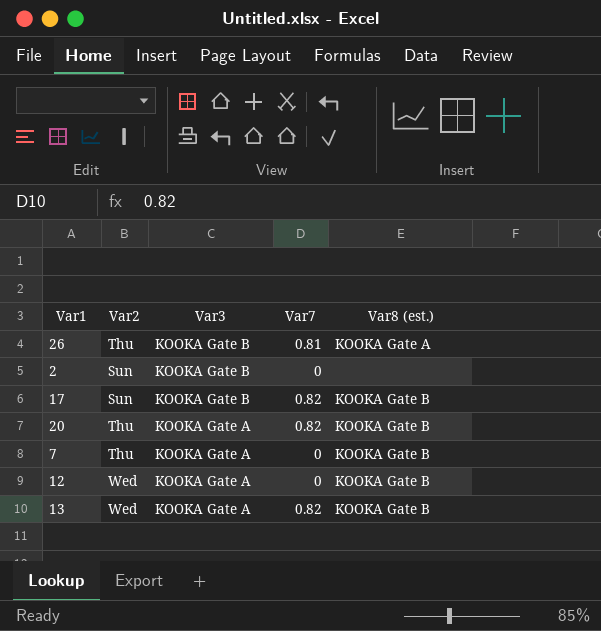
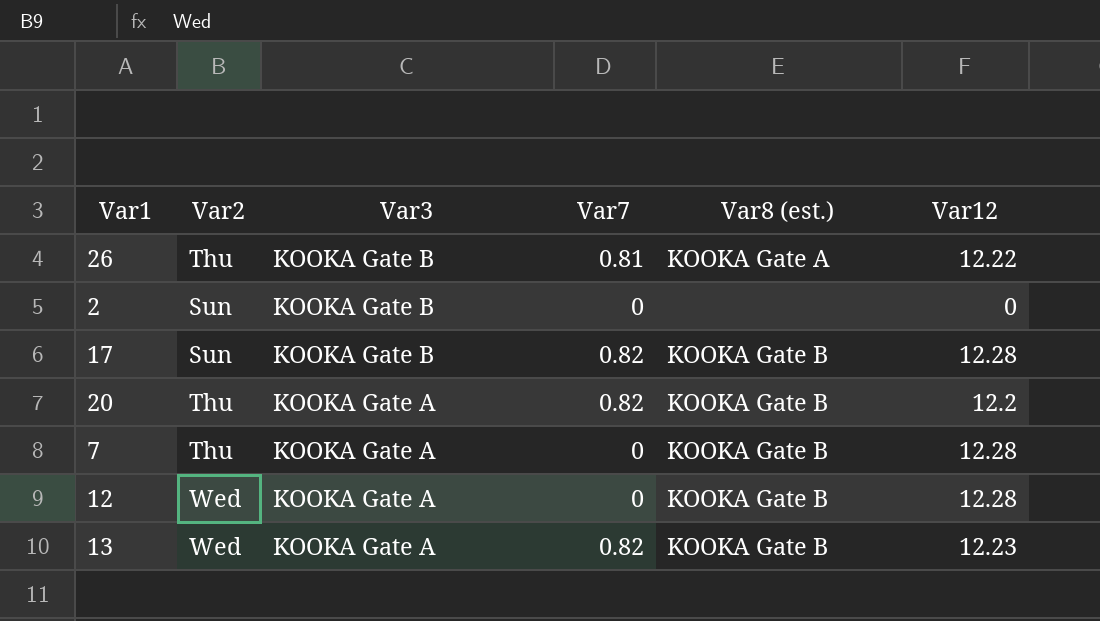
column Var12 | position: none -> 6

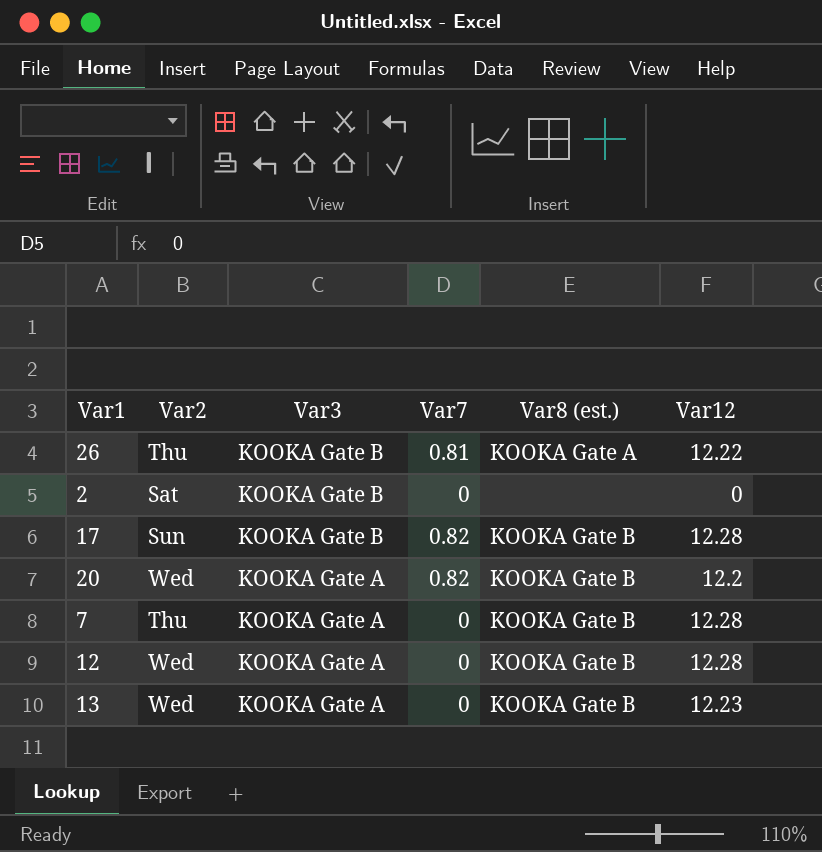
2 | Var2: Sun -> Sat
20 | Var2: Thu -> Wed
13 | Var7: 0.82 -> 0

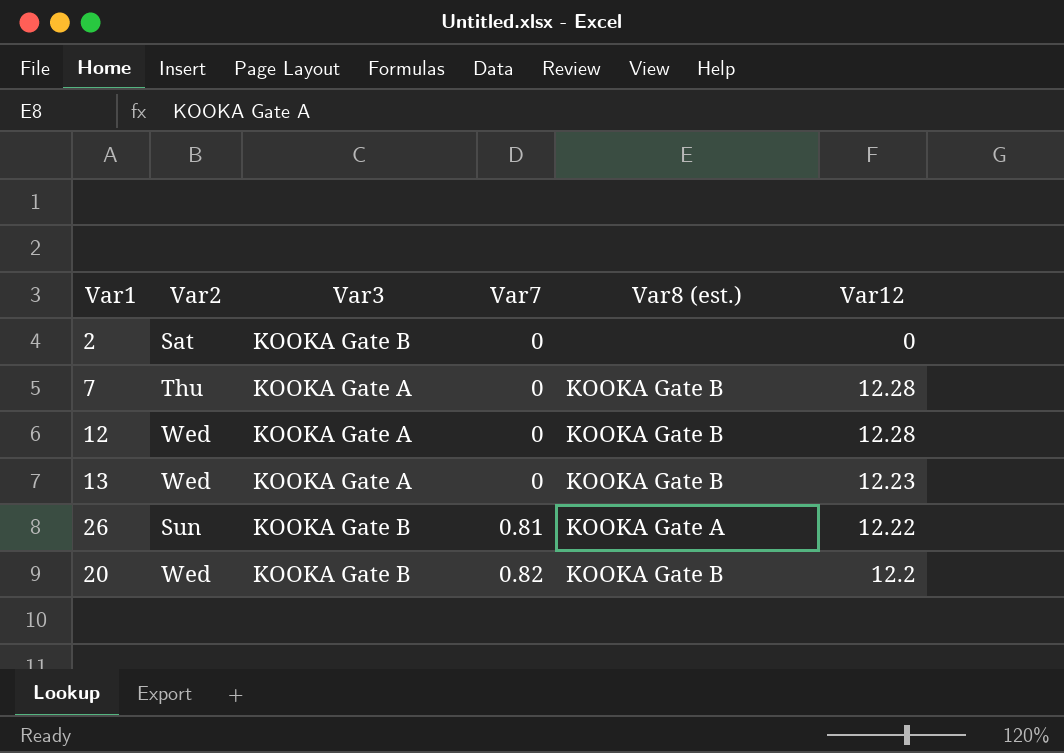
row order: Var3 descending -> Var7 ascending
row 17: Sun | KOOKA Gate B | 0.82 | KOOKA Gate B | 12.28 -> none
26 | Var2: Thu -> Sun
20 | Var3: KOOKA Gate A -> KOOKA Gate B

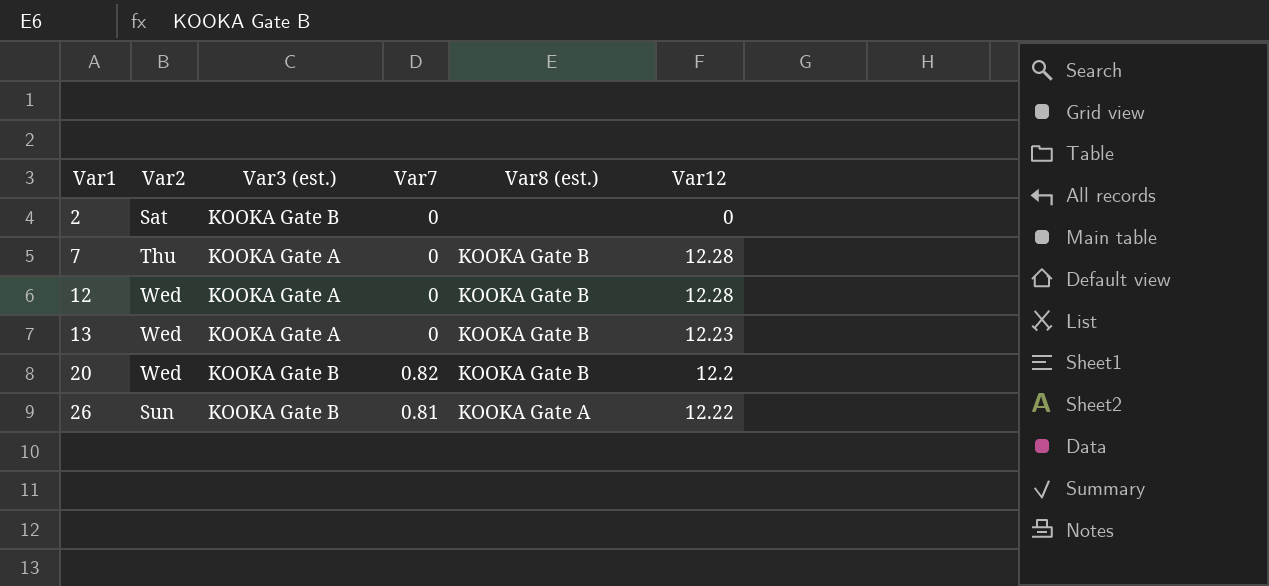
row order: Var7 ascending -> Var1 ascending
column name: Var3 -> Var3 (est.)

